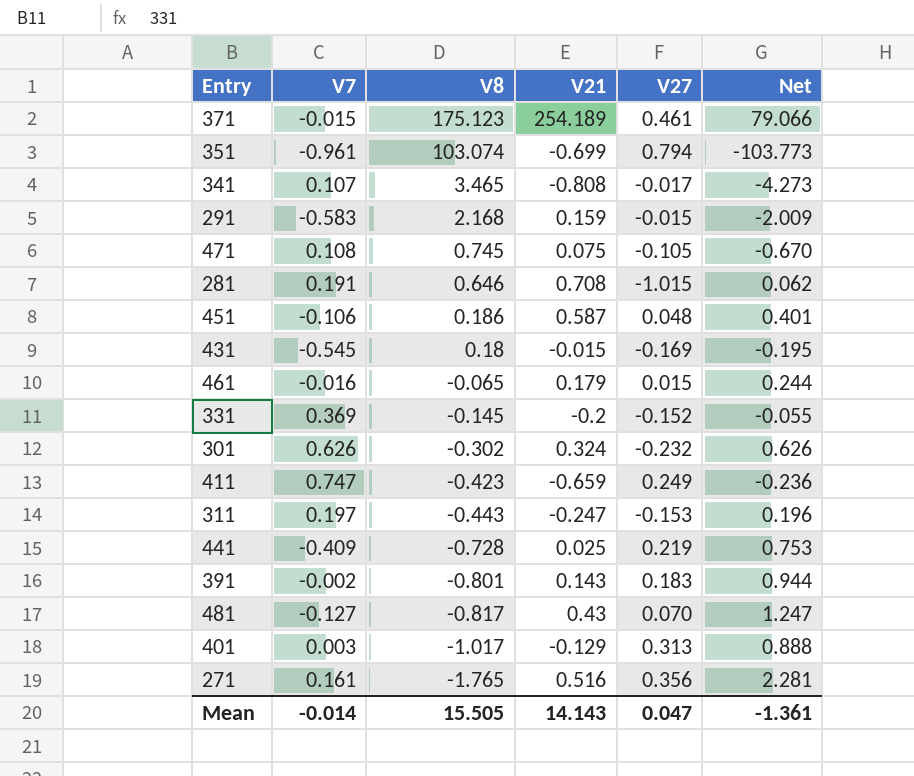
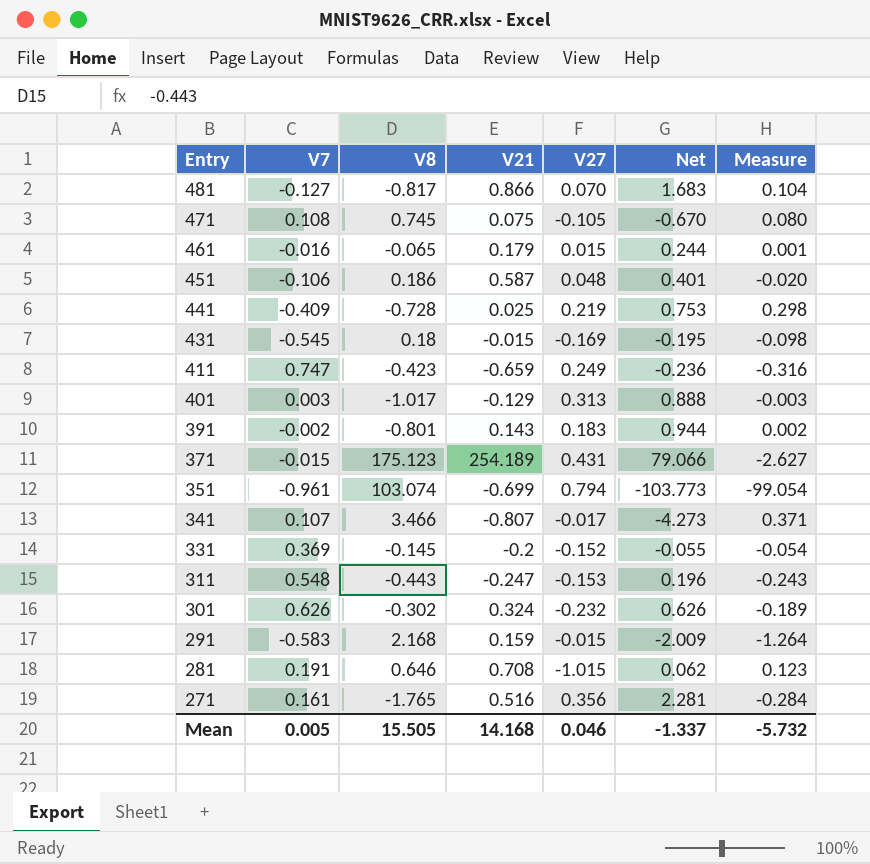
row order: V8 descending -> Entry descending
column Measure | formula: none -> [V7] * [V8]
481 | V21: 0.43 -> 0.866
481 | Net: 1.247 -> 1.683
371 | V27: 0.461 -> 0.431
341 | V8: 3.465 -> 3.466
341 | V21: -0.808 -> -0.807
311 | V7: 0.197 -> 0.548
Mean | V7: -0.014 -> 0.005
Mean | V21: 14.143 -> 14.168
Mean | V27: 0.047 -> 0.046
Mean | Net: -1.361 -> -1.337

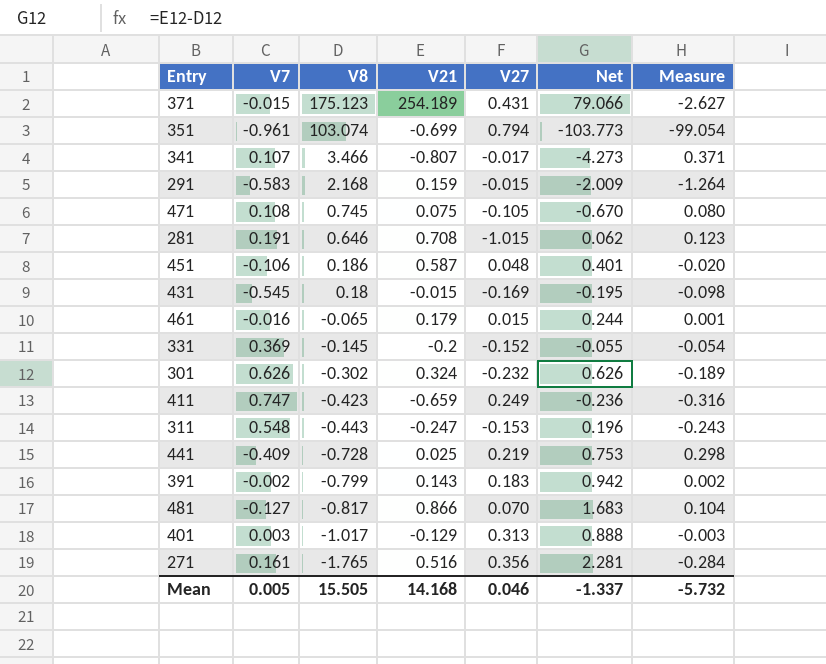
row order: Entry descending -> V8 descending
391 | V8: -0.801 -> -0.799
391 | Net: 0.944 -> 0.942

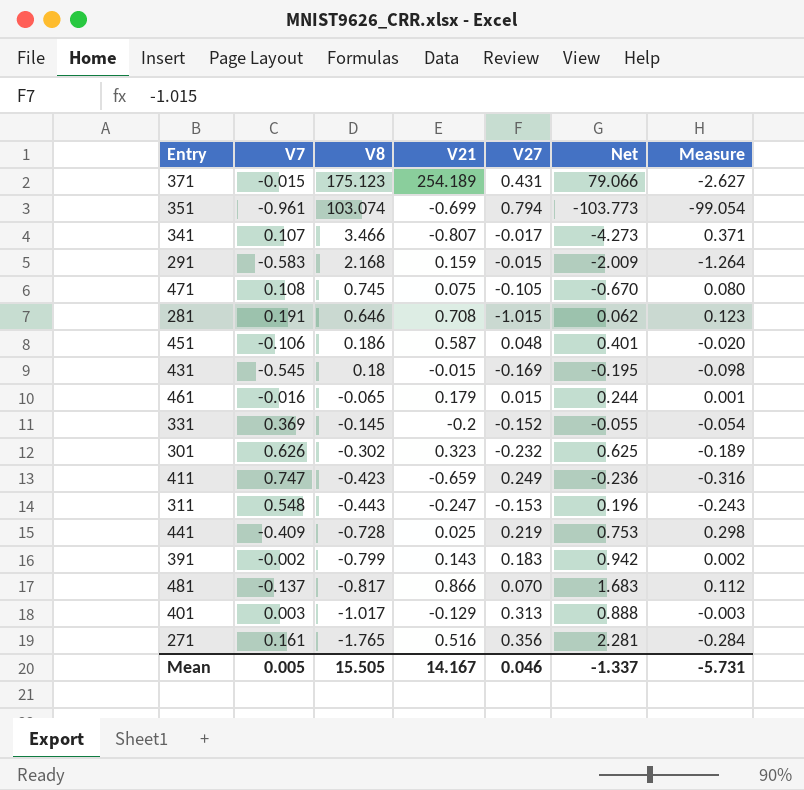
301 | V21: 0.324 -> 0.323
301 | Net: 0.626 -> 0.625
481 | V7: -0.127 -> -0.137
481 | Measure: 0.104 -> 0.112
Mean | V21: 14.168 -> 14.167
Mean | Measure: -5.732 -> -5.731

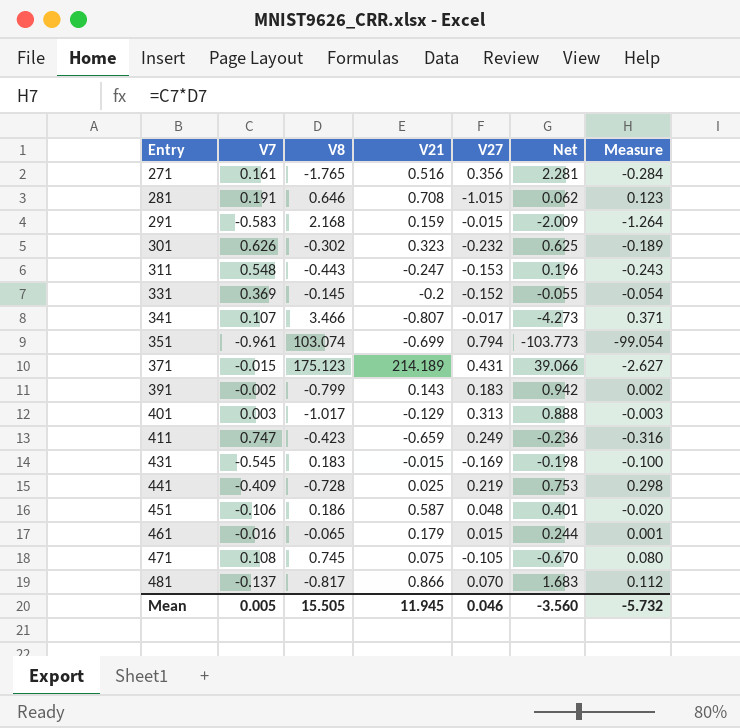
row order: V8 descending -> Entry ascending
371 | V21: 254.189 -> 214.189
371 | Net: 79.066 -> 39.066
431 | V8: 0.18 -> 0.183
431 | Net: -0.195 -> -0.198
431 | Measure: -0.098 -> -0.100
Mean | V21: 14.167 -> 11.945
Mean | Net: -1.337 -> -3.560
Mean | Measure: -5.731 -> -5.732

